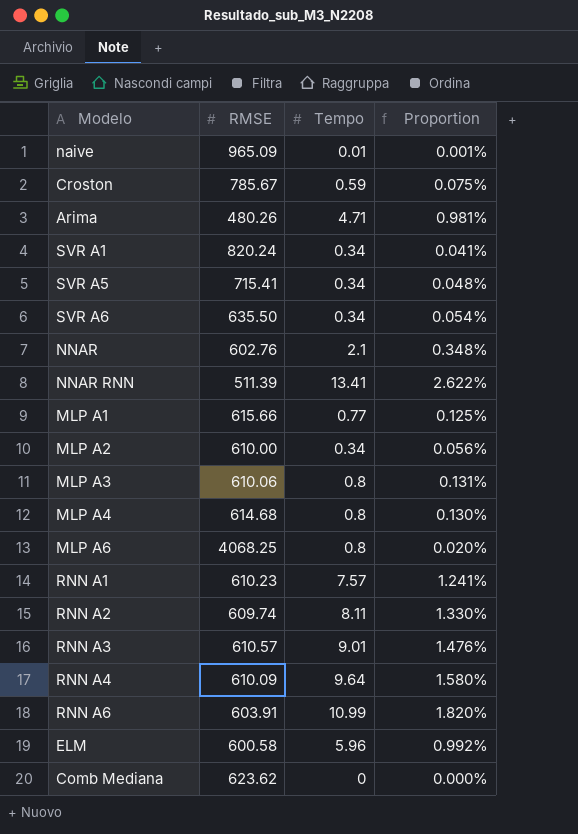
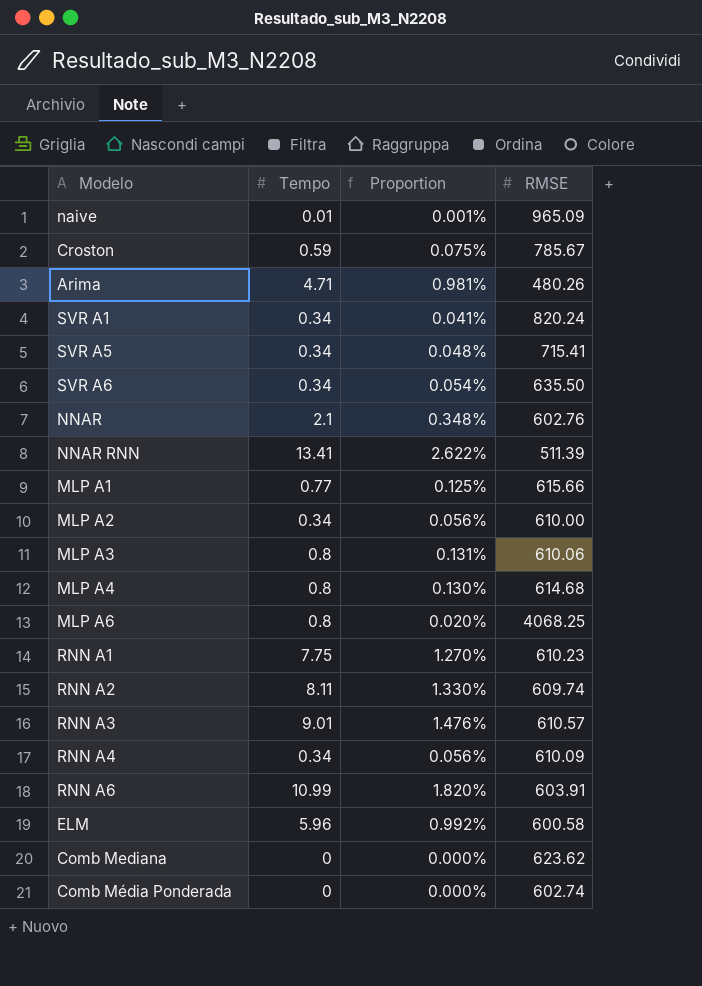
column RMSE | position: 2 -> 4
RNN A1 | Tempo: 7.57 -> 7.75
RNN A1 | Proportion: 1.241% -> 1.270%
RNN A4 | Tempo: 9.64 -> 0.34
RNN A4 | Proportion: 1.580% -> 0.056%
row Comb Média Ponderada: none -> 0 | 0.000% | 602.74

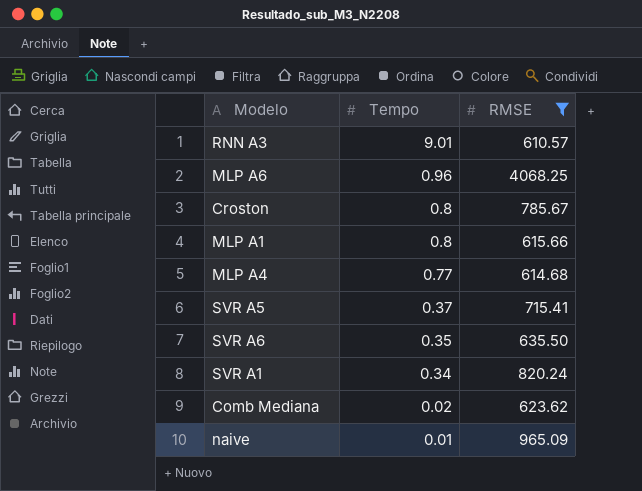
filter: none -> RMSE >= 610.57
row order: none -> Tempo descending
column Proportion | formula: [Tempo] / [RMSE] -> none
MLP A6 | Tempo: 0.8 -> 0.96
Croston | Tempo: 0.59 -> 0.8
MLP A1 | Tempo: 0.77 -> 0.8
MLP A4 | Tempo: 0.8 -> 0.77
SVR A5 | Tempo: 0.34 -> 0.37
SVR A6 | Tempo: 0.34 -> 0.35
Comb Mediana | Tempo: 0 -> 0.02

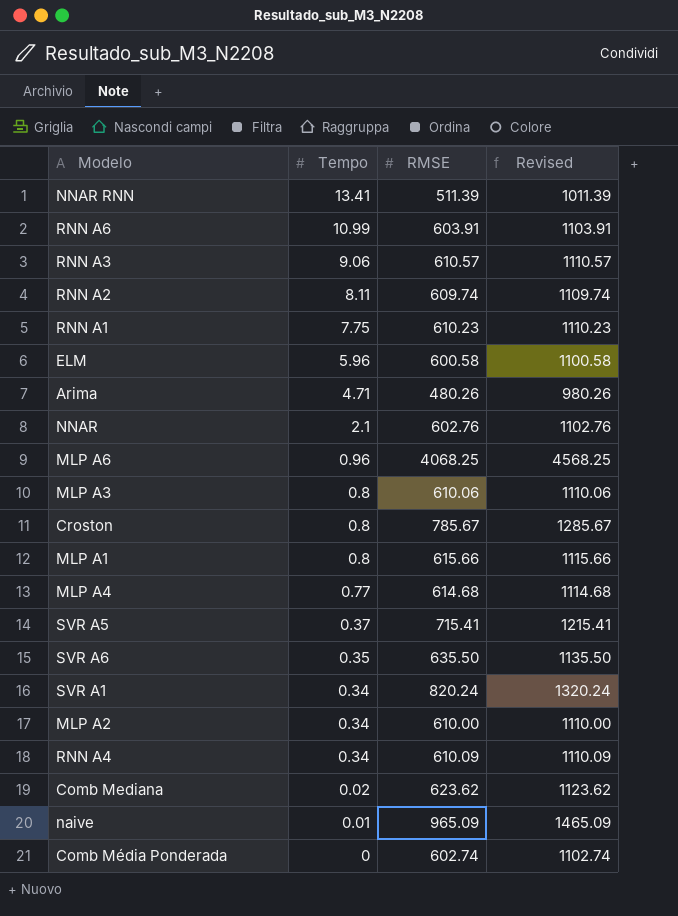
filter: RMSE >= 610.57 -> none
column Revised | formula: none -> [RMSE] + 500
RNN A3 | Tempo: 9.01 -> 9.06

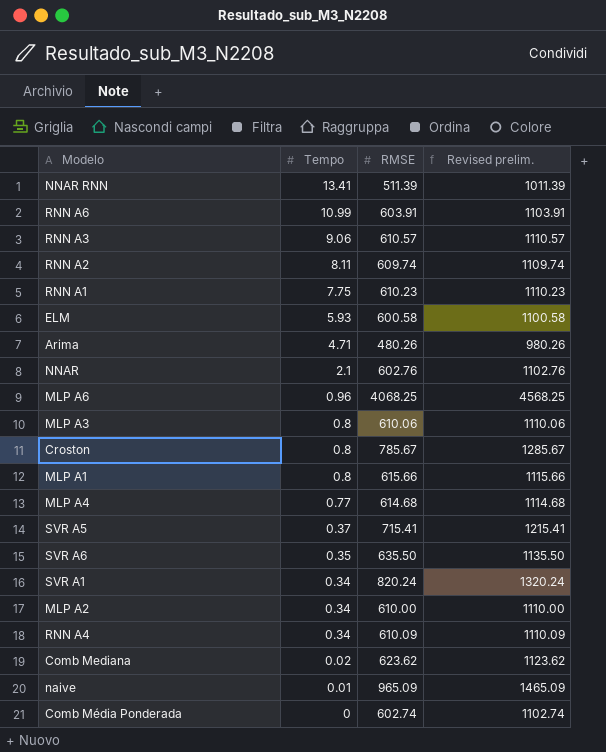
column name: Revised -> Revised prelim.
ELM | Tempo: 5.96 -> 5.93

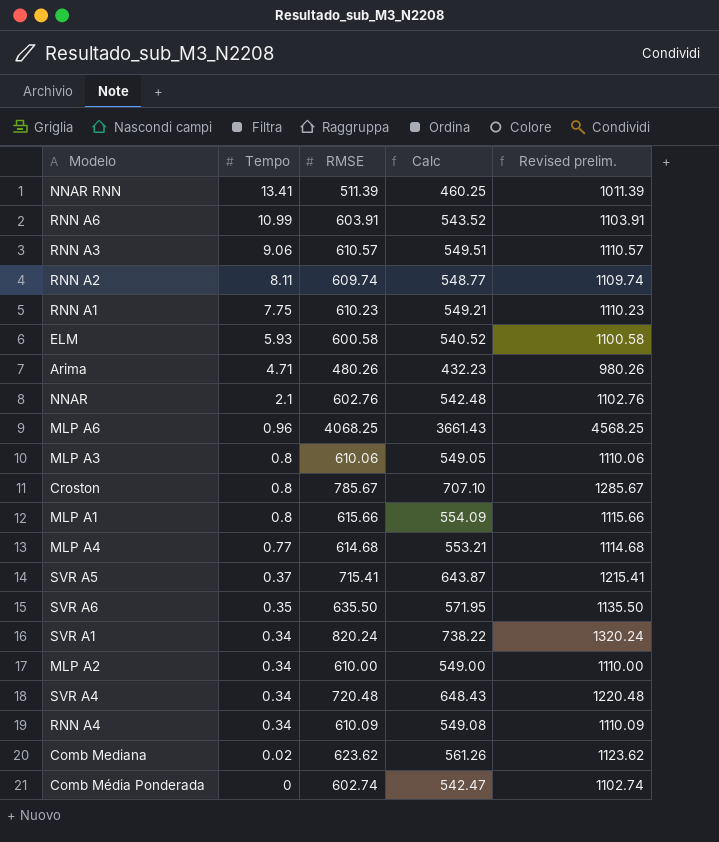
column Calc | formula: none -> [RMSE] * 0.9
row naive: 0.01 | 965.09 | 1465.09 -> none
row SVR A4: none -> 0.34 | 720.48 | 648.43 | 1220.48

